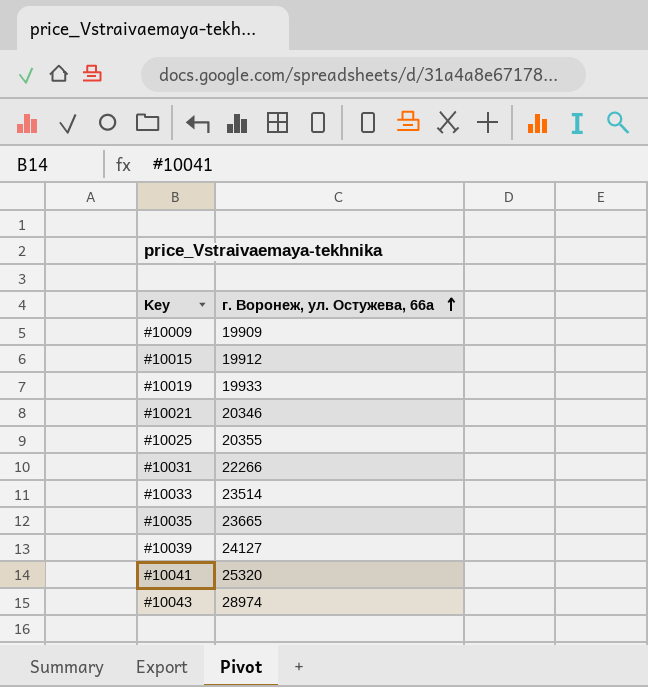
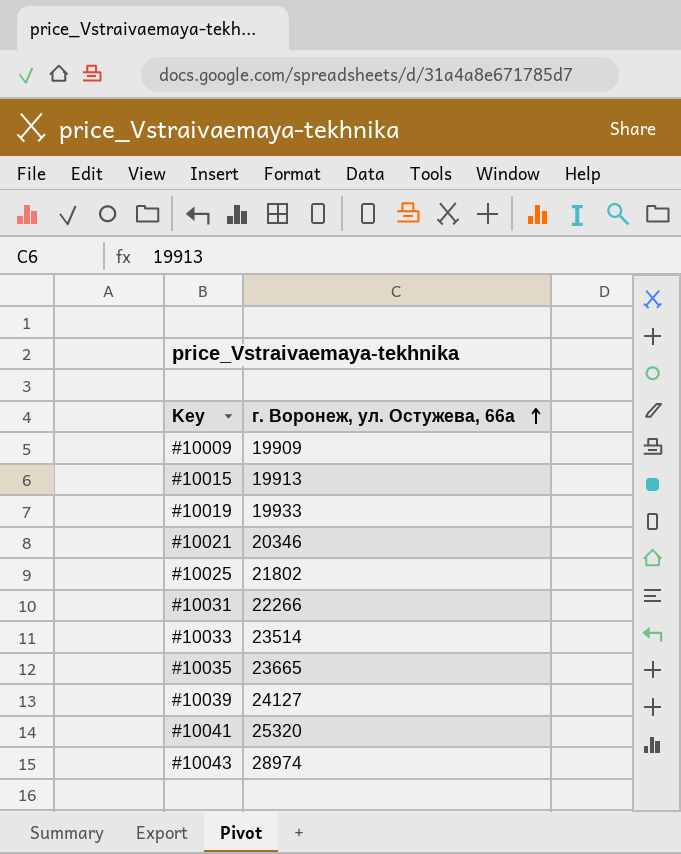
#10015 | г. Воронеж, ул. Остужева, 66а: 19912 -> 19913
#10025 | г. Воронеж, ул. Остужева, 66а: 20355 -> 21802

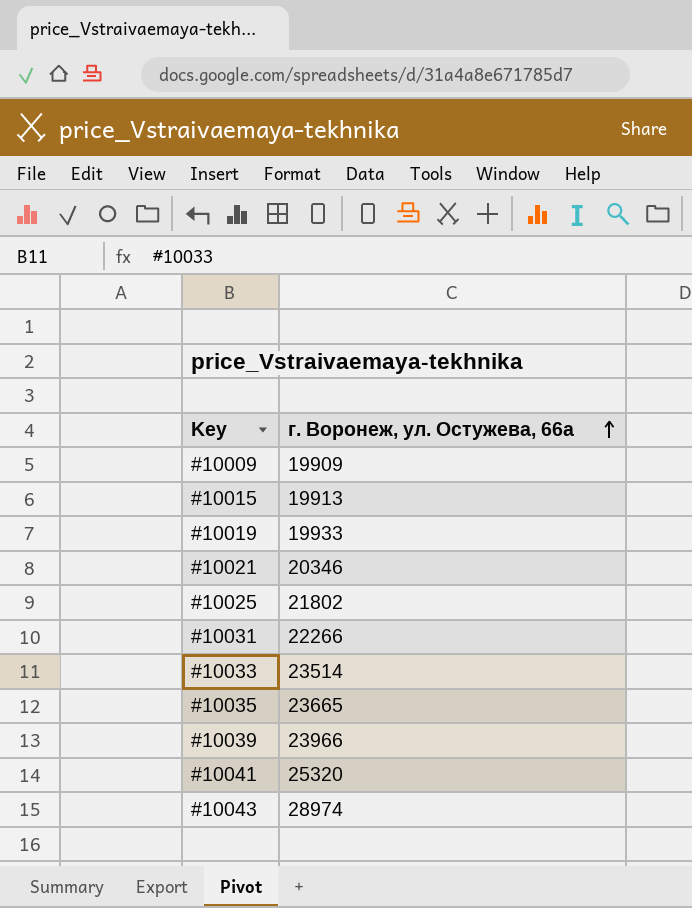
#10039 | г. Воронеж, ул. Остужева, 66а: 24127 -> 23966

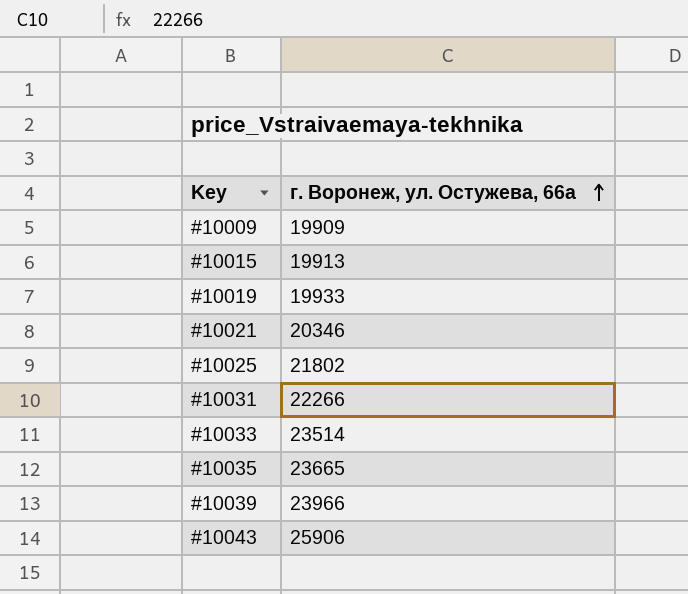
row #10041: 25320 -> none
#10043 | г. Воронеж, ул. Остужева, 66а: 28974 -> 25906

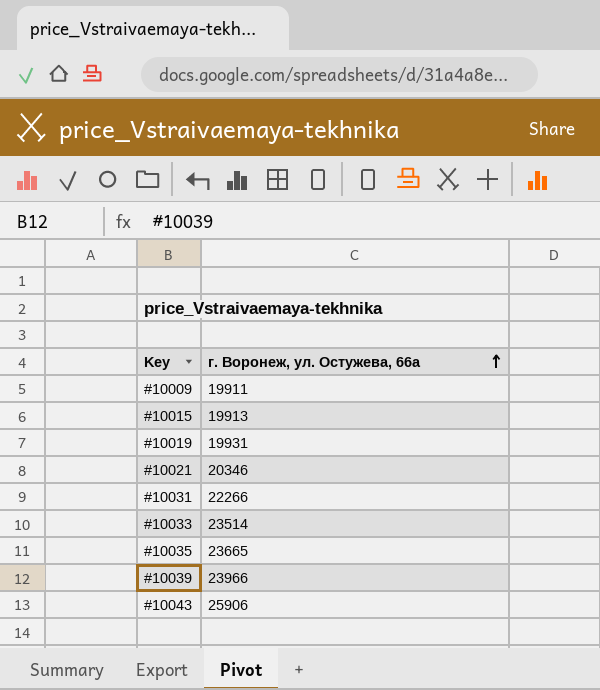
row #10025: 21802 -> none
#10009 | г. Воронеж, ул. Остужева, 66а: 19909 -> 19911
#10019 | г. Воронеж, ул. Остужева, 66а: 19933 -> 19931

